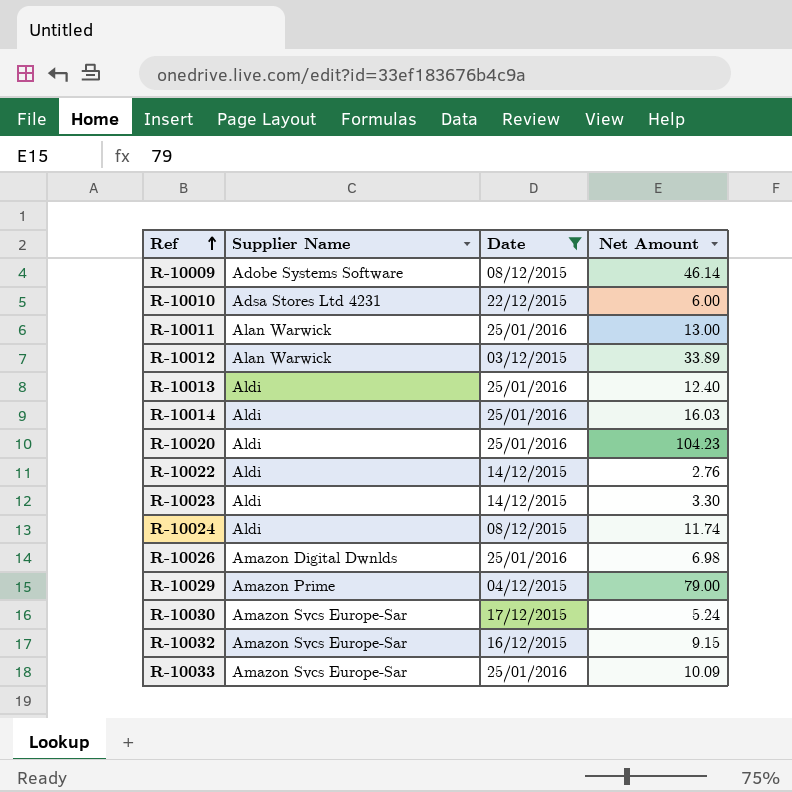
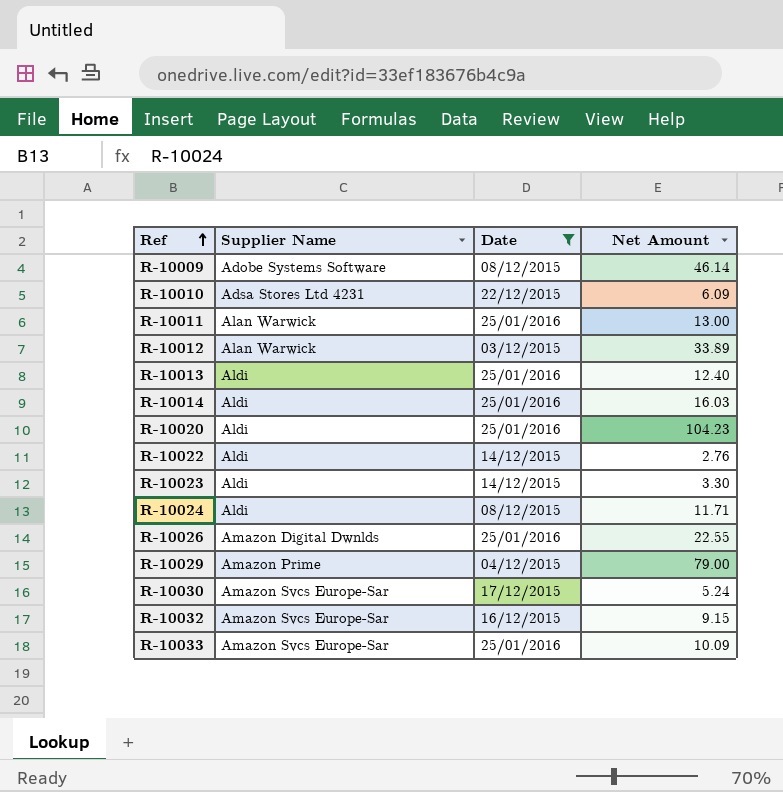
R-10010 | Net Amount: 6.00 -> 6.09
R-10024 | Net Amount: 11.74 -> 11.71
R-10026 | Net Amount: 6.98 -> 22.55

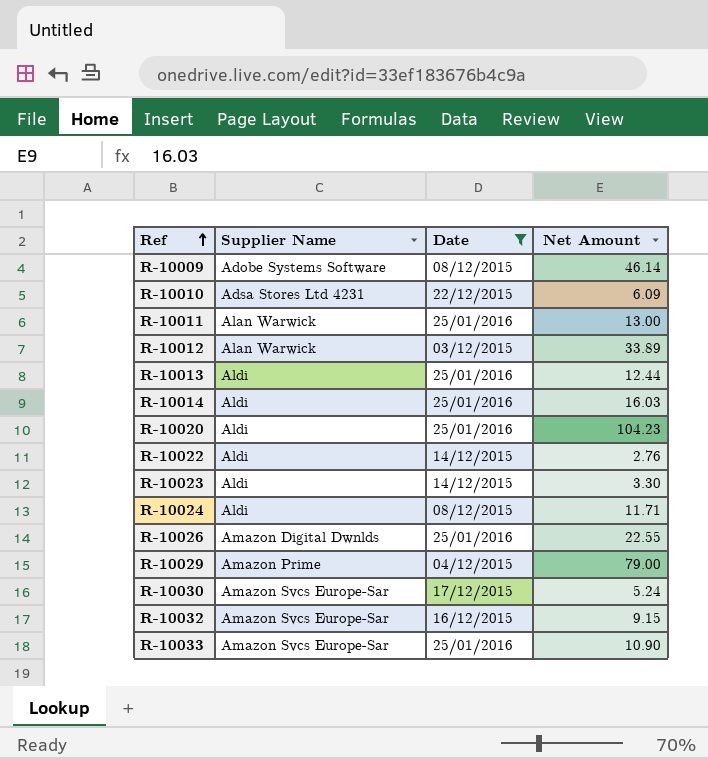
R-10013 | Net Amount: 12.40 -> 12.44
R-10033 | Net Amount: 10.09 -> 10.90

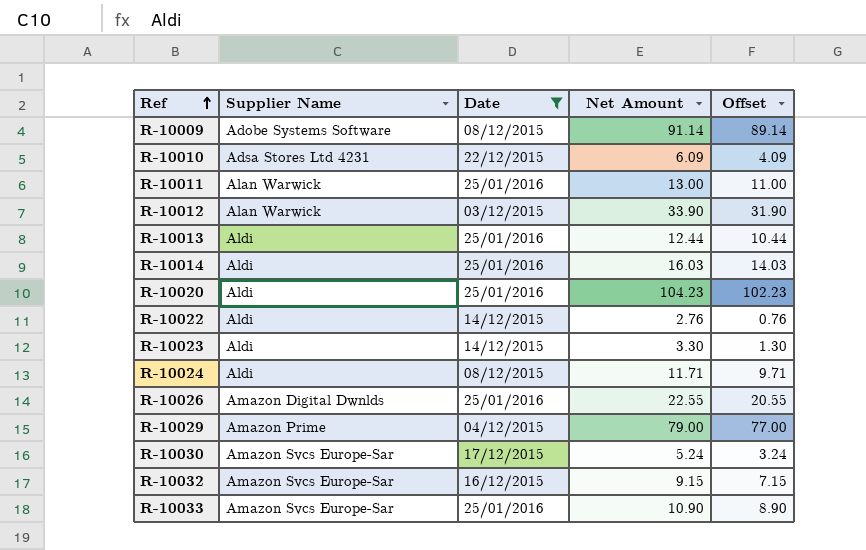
column Offset | formula: none -> [Net Amount] - 2
R-10009 | Net Amount: 46.14 -> 91.14
R-10012 | Net Amount: 33.89 -> 33.90

